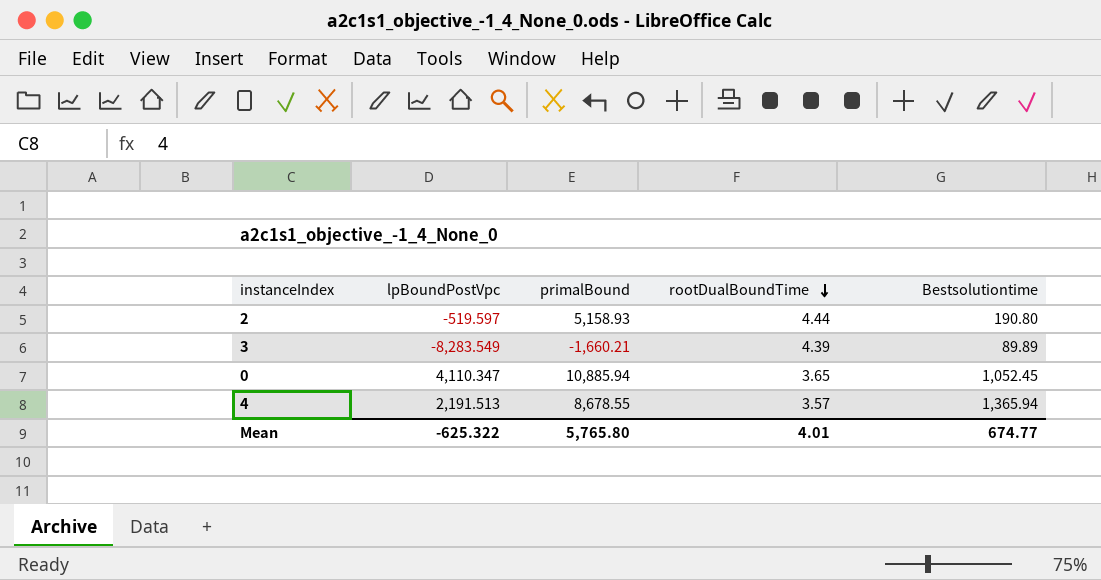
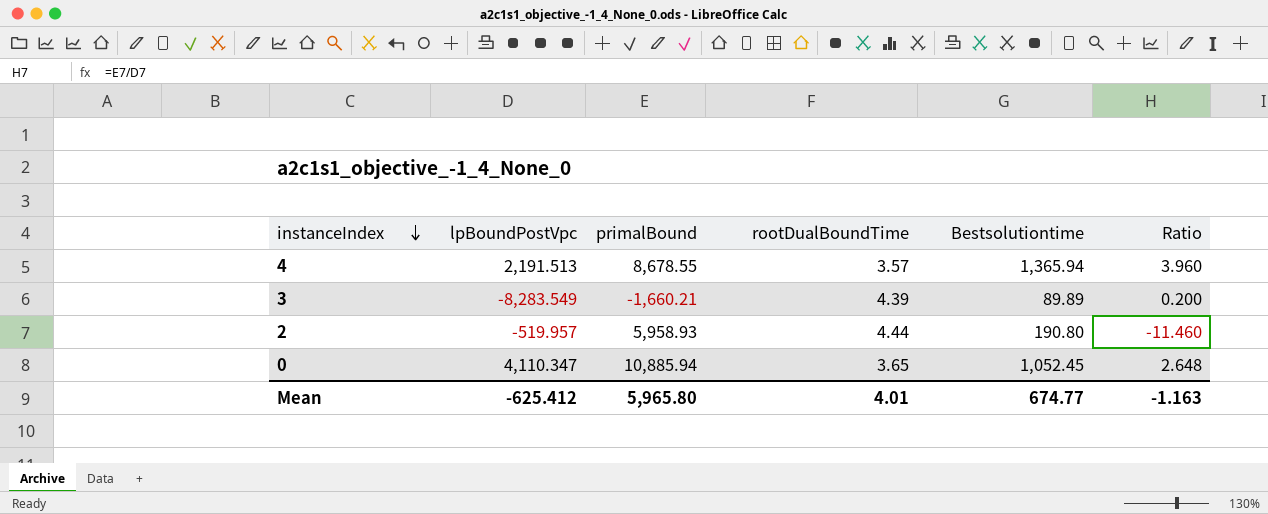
row order: rootDualBoundTime descending -> instanceIndex descending
column Ratio | formula: none -> [primalBound] / [lpBoundPostVpc]
2 | lpBoundPostVpc: -519.597 -> -519.957
2 | primalBound: 5,158.93 -> 5,958.93
Mean | lpBoundPostVpc: -625.322 -> -625.412
Mean | primalBound: 5,765.80 -> 5,965.80

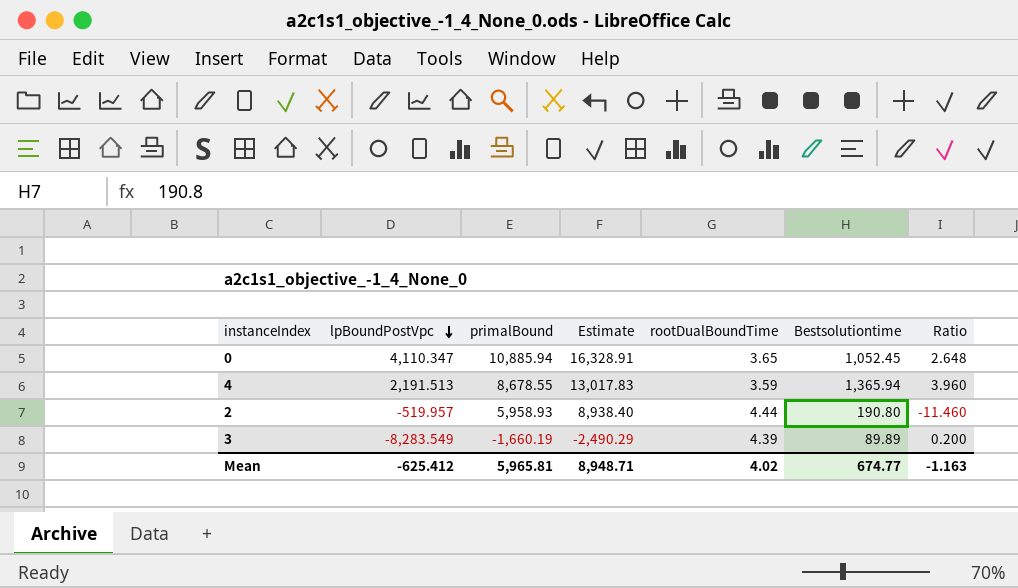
row order: instanceIndex descending -> lpBoundPostVpc descending
column Estimate | formula: none -> [primalBound] * 1.5
4 | rootDualBoundTime: 3.57 -> 3.59
3 | primalBound: -1,660.21 -> -1,660.19
Mean | primalBound: 5,965.80 -> 5,965.81
Mean | rootDualBoundTime: 4.01 -> 4.02

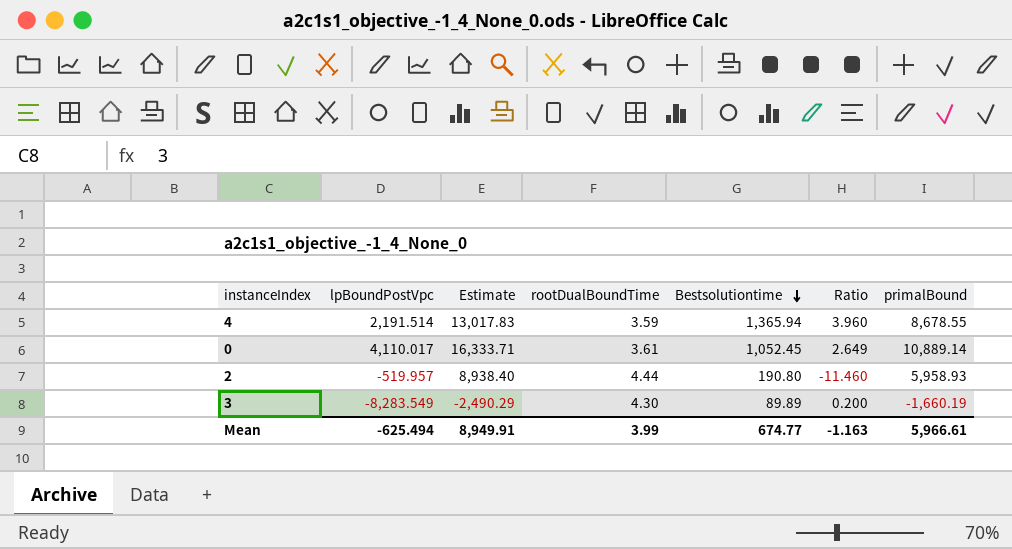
row order: lpBoundPostVpc descending -> Bestsolutiontime descending
column primalBound | position: 3 -> 7
4 | lpBoundPostVpc: 2,191.513 -> 2,191.514
0 | lpBoundPostVpc: 4,110.347 -> 4,110.017
0 | Estimate: 16,328.91 -> 16,333.71
0 | rootDualBoundTime: 3.65 -> 3.61
0 | Ratio: 2.648 -> 2.649
0 | primalBound: 10,885.94 -> 10,889.14
3 | rootDualBoundTime: 4.39 -> 4.30
Mean | lpBoundPostVpc: -625.412 -> -625.494
Mean | Estimate: 8,948.71 -> 8,949.91
Mean | rootDualBoundTime: 4.02 -> 3.99
Mean | primalBound: 5,965.81 -> 5,966.61

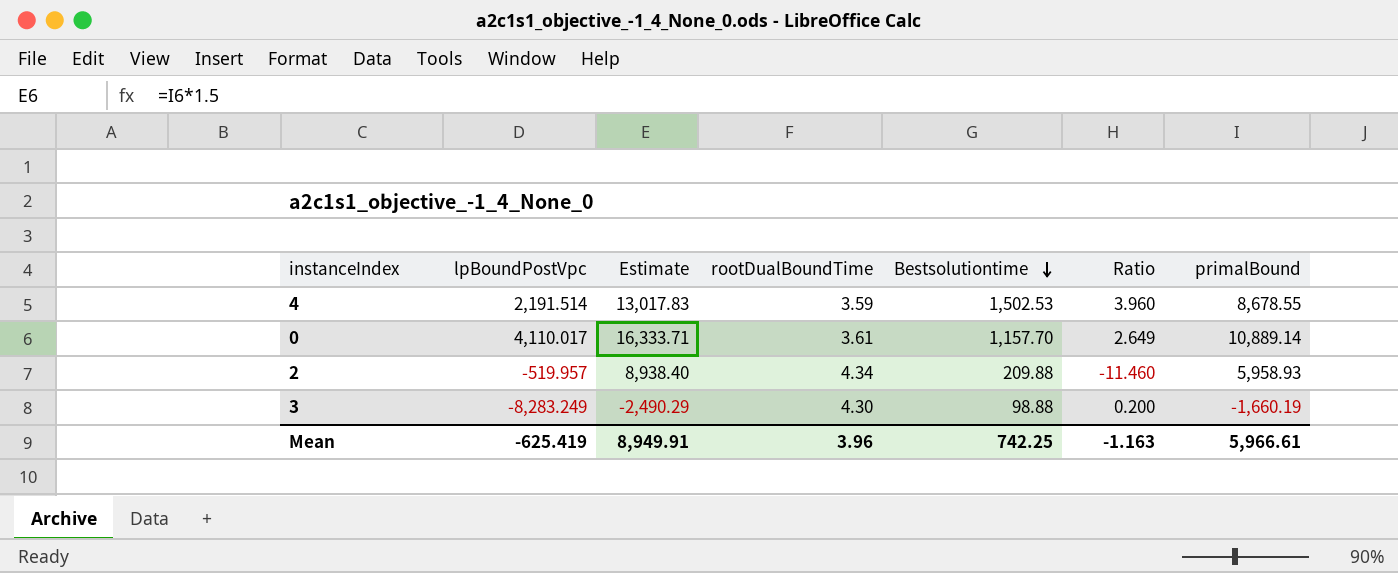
4 | Bestsolutiontime: 1,365.94 -> 1,502.53
0 | Bestsolutiontime: 1,052.45 -> 1,157.70
2 | rootDualBoundTime: 4.44 -> 4.34
2 | Bestsolutiontime: 190.80 -> 209.88
3 | lpBoundPostVpc: -8,283.549 -> -8,283.249
3 | Bestsolutiontime: 89.89 -> 98.88
Mean | lpBoundPostVpc: -625.494 -> -625.419
Mean | rootDualBoundTime: 3.99 -> 3.96
Mean | Bestsolutiontime: 674.77 -> 742.25

